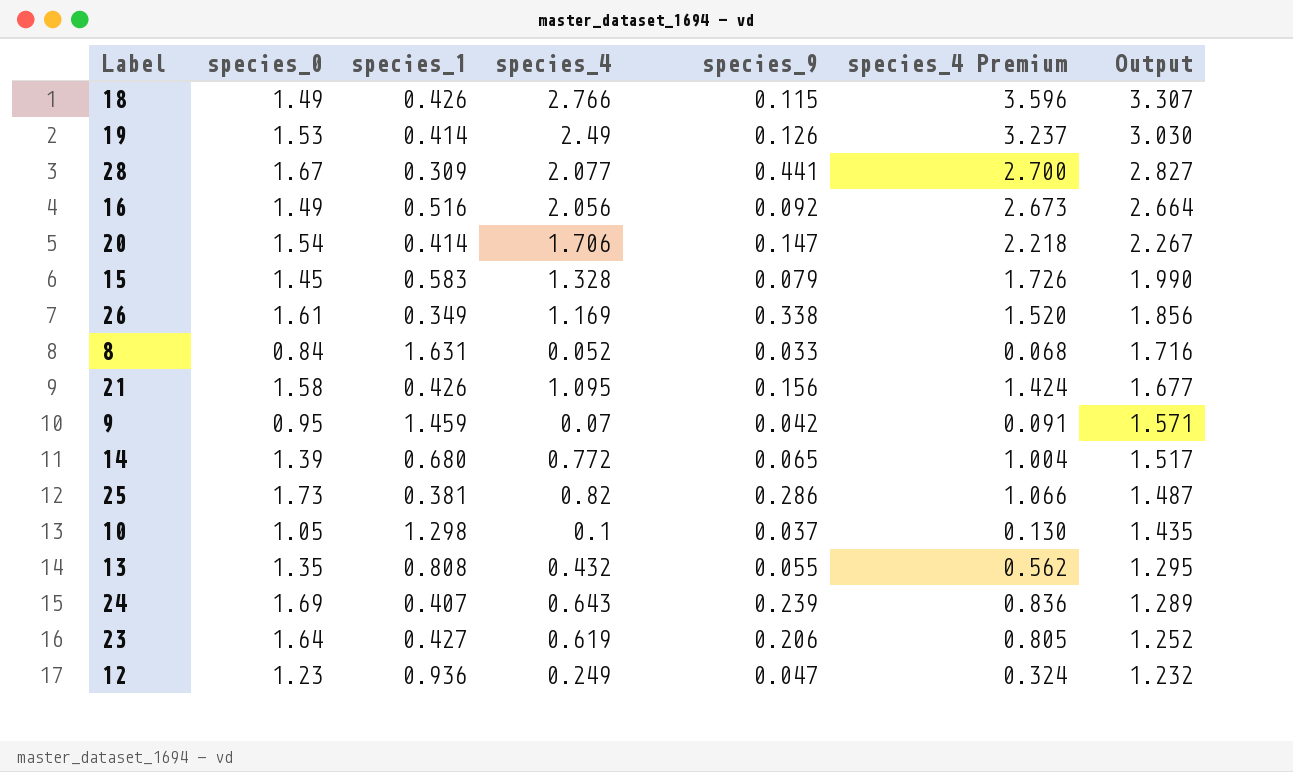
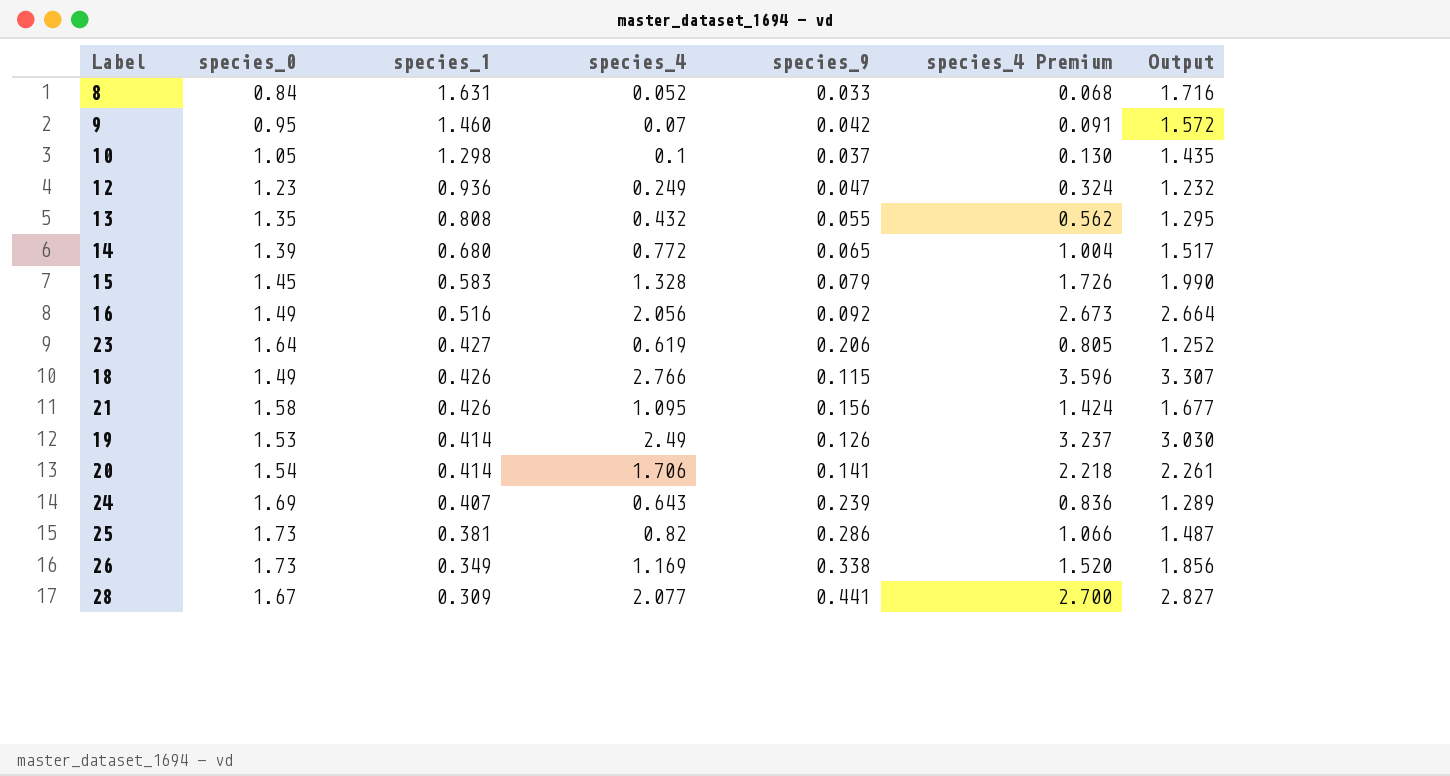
row order: Output descending -> species_1 descending
9 | species_1: 1.459 -> 1.460
9 | Output: 1.571 -> 1.572
20 | species_9: 0.147 -> 0.141
20 | Output: 2.267 -> 2.261
26 | species_0: 1.61 -> 1.73

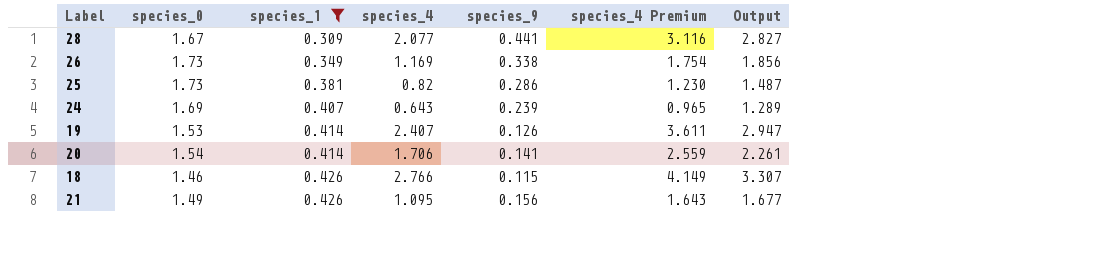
filter: none -> species_1 <= 0.426
row order: species_1 descending -> species_1 ascending
column species_4 Premium | formula: [species_4] * 1.3 -> [species_4] * 1.5
19 | species_4: 2.49 -> 2.407
19 | Output: 3.030 -> 2.947
18 | species_0: 1.49 -> 1.46
21 | species_0: 1.58 -> 1.49

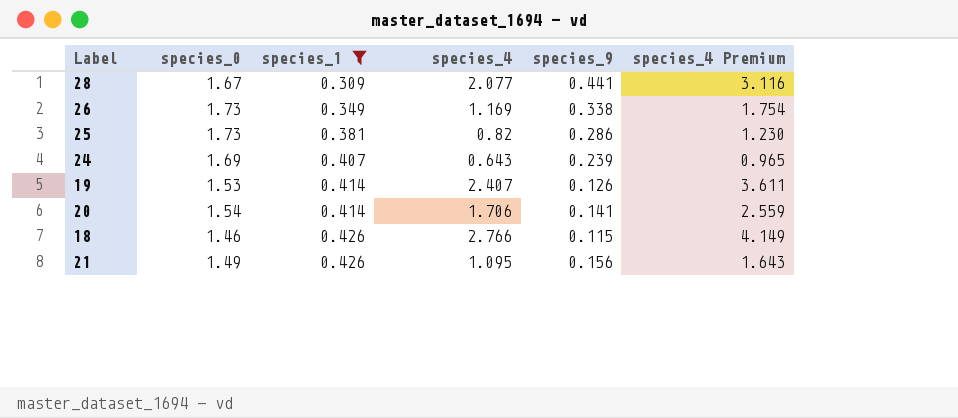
column Output | formula: [species_1] + [species_4] + [species_9] -> none

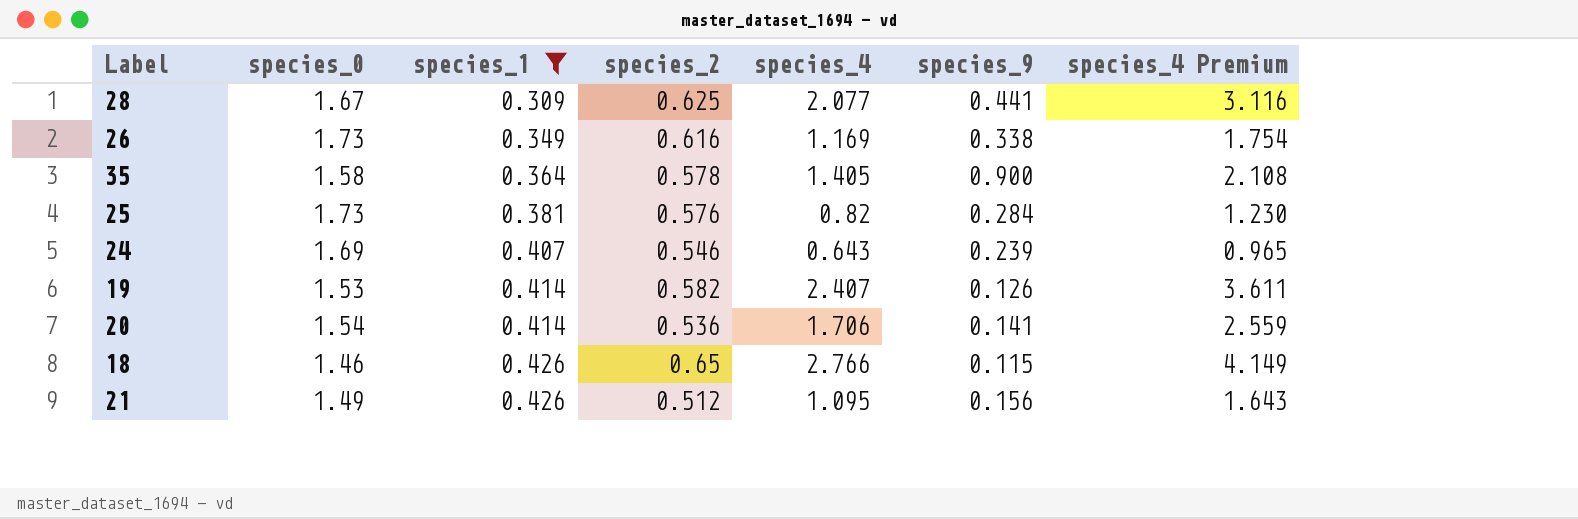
column species_2 | position: none -> 4
row 35: none -> 1.58 | 0.364 | 0.578 | 1.405 | 0.900 | 2.108
25 | species_9: 0.286 -> 0.284

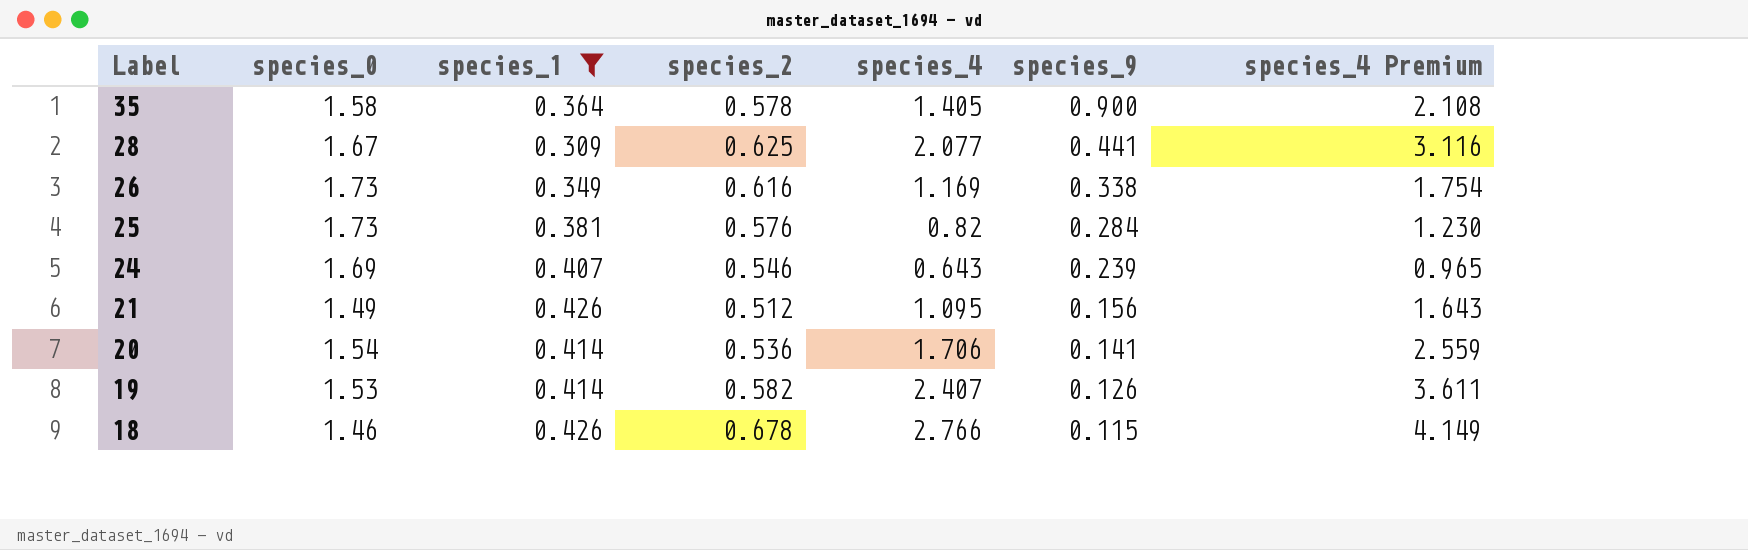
row order: species_1 ascending -> Label descending
18 | species_2: 0.65 -> 0.678

